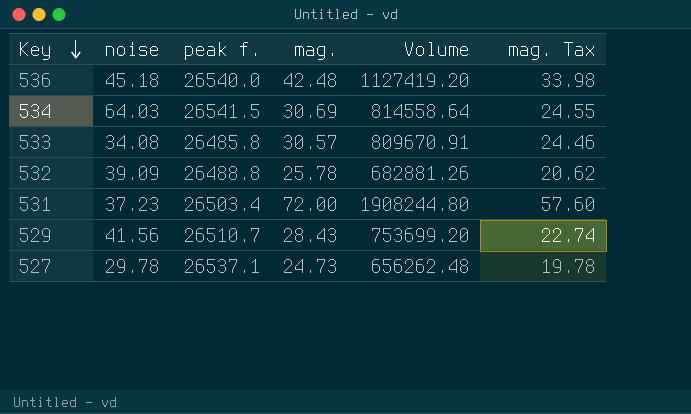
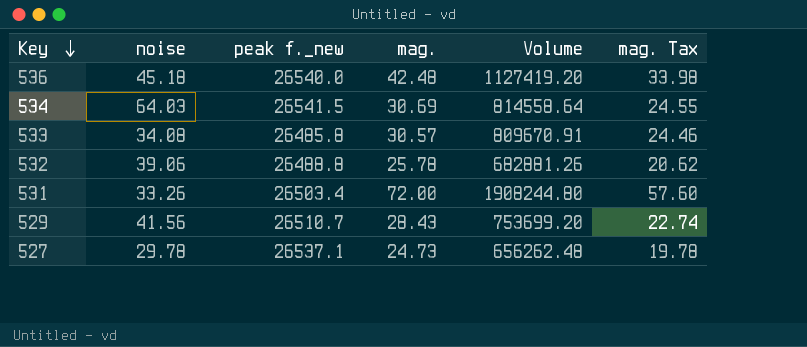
column name: peak f. -> peak f._new
532 | noise: 39.09 -> 39.06
531 | noise: 37.23 -> 33.26

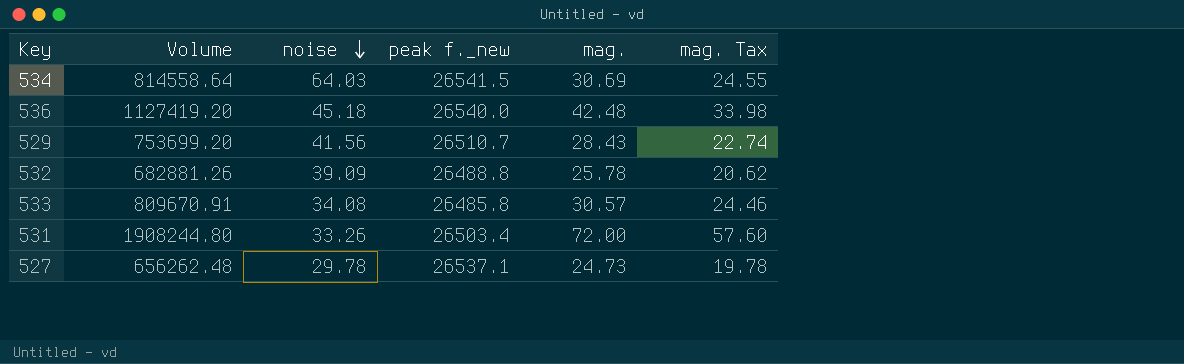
row order: Key descending -> noise descending
column Volume | position: 5 -> 2
532 | noise: 39.06 -> 39.09

